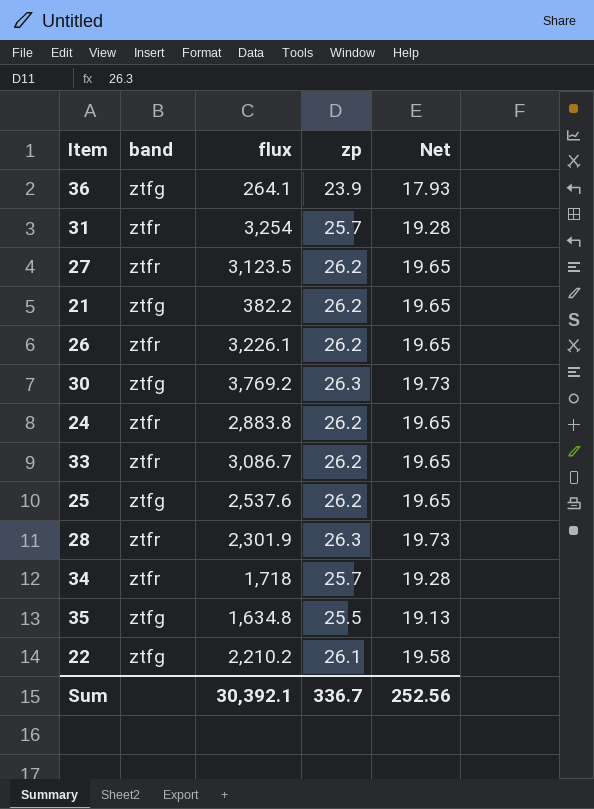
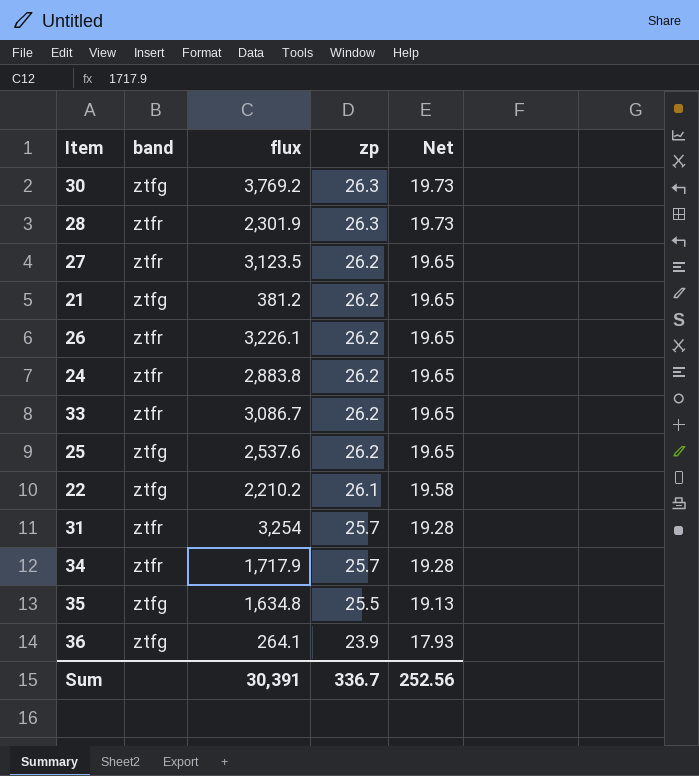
row order: none -> zp descending
21 | flux: 382.2 -> 381.2
34 | flux: 1,718 -> 1,717.9
Sum | flux: 30,392.1 -> 30,391

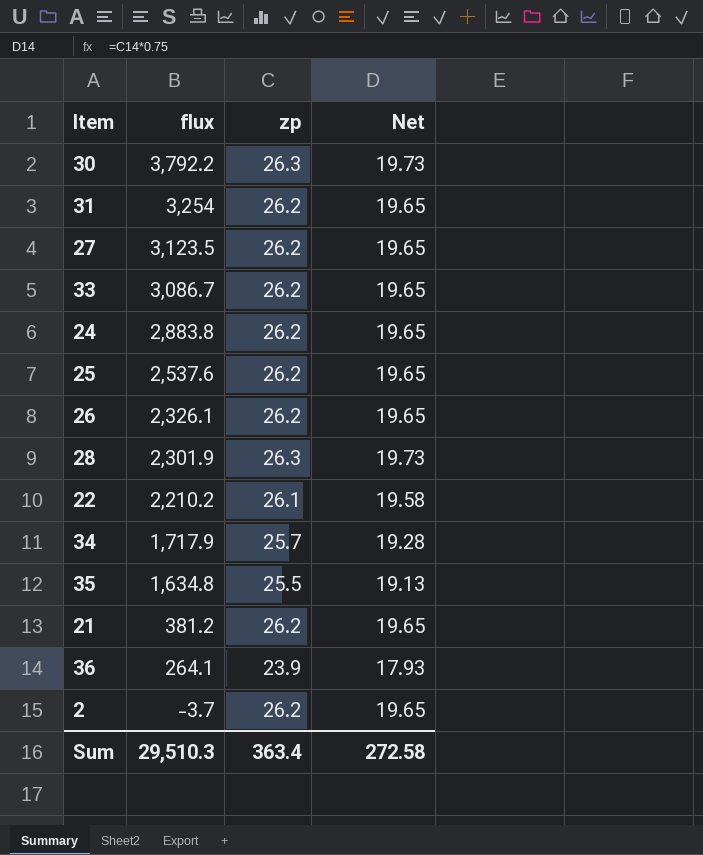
row order: zp descending -> flux descending
column band | position: 2 -> none
30 | flux: 3,769.2 -> 3,792.2
31 | zp: 25.7 -> 26.2
31 | Net: 19.28 -> 19.65
26 | flux: 3,226.1 -> 2,326.1
row 2: none -> -3.7 | 26.2 | 19.65
Sum | flux: 30,391 -> 29,510.3
Sum | zp: 336.7 -> 363.4
Sum | Net: 252.56 -> 272.58

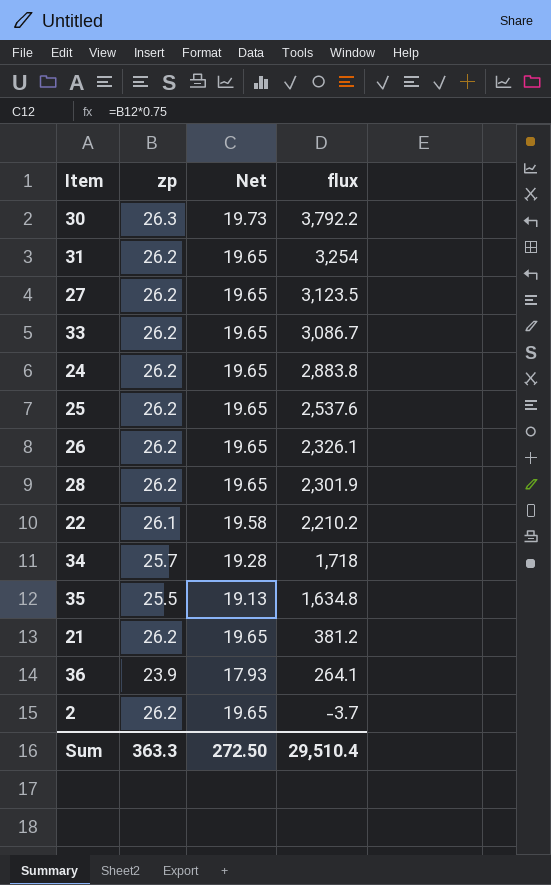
column flux | position: 2 -> 4
28 | zp: 26.3 -> 26.2
28 | Net: 19.73 -> 19.65
34 | flux: 1,717.9 -> 1,718
Sum | zp: 363.4 -> 363.3
Sum | Net: 272.58 -> 272.50
Sum | flux: 29,510.3 -> 29,510.4

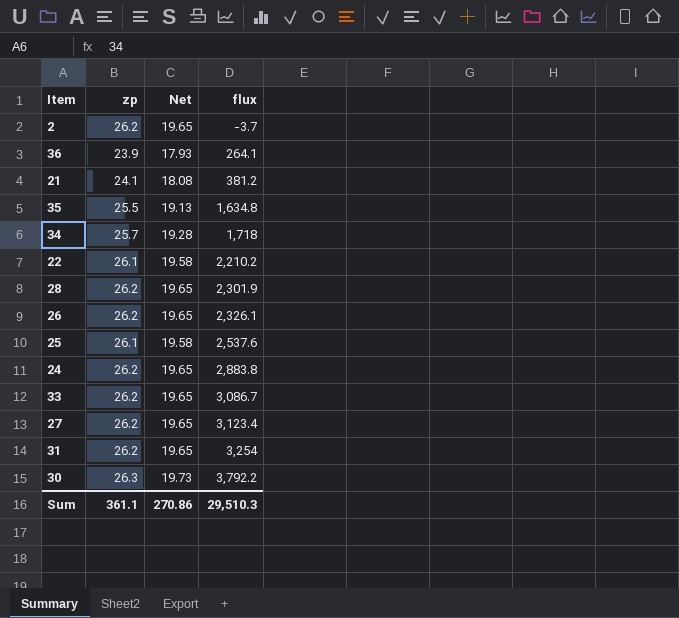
row order: flux descending -> flux ascending
21 | zp: 26.2 -> 24.1
21 | Net: 19.65 -> 18.08
25 | zp: 26.2 -> 26.1
25 | Net: 19.65 -> 19.58
27 | flux: 3,123.5 -> 3,123.4
Sum | zp: 363.3 -> 361.1
Sum | Net: 272.50 -> 270.86
Sum | flux: 29,510.4 -> 29,510.3

